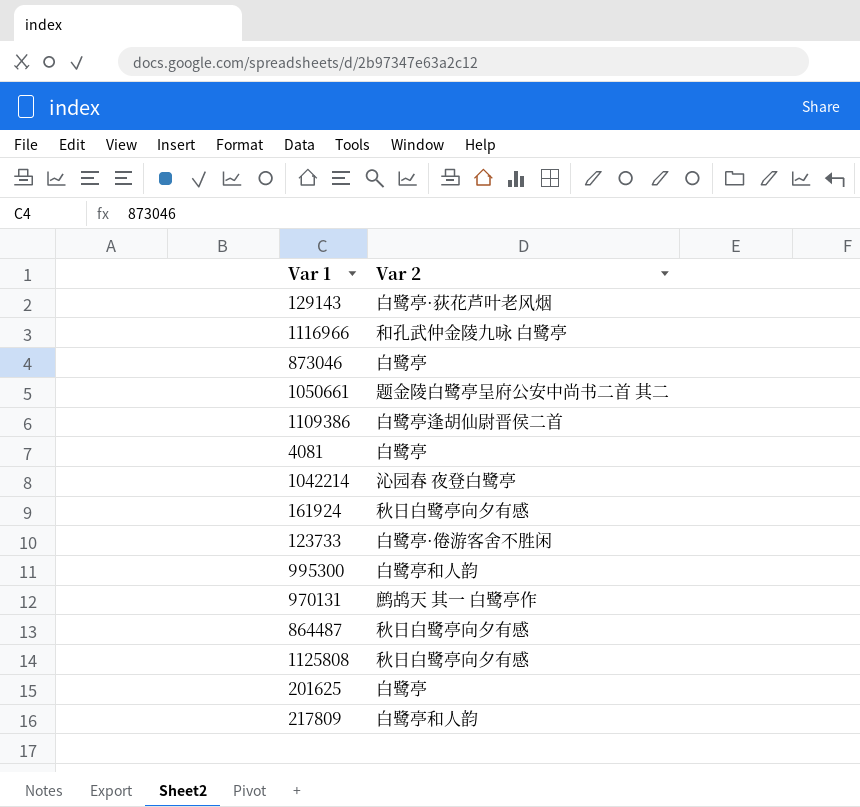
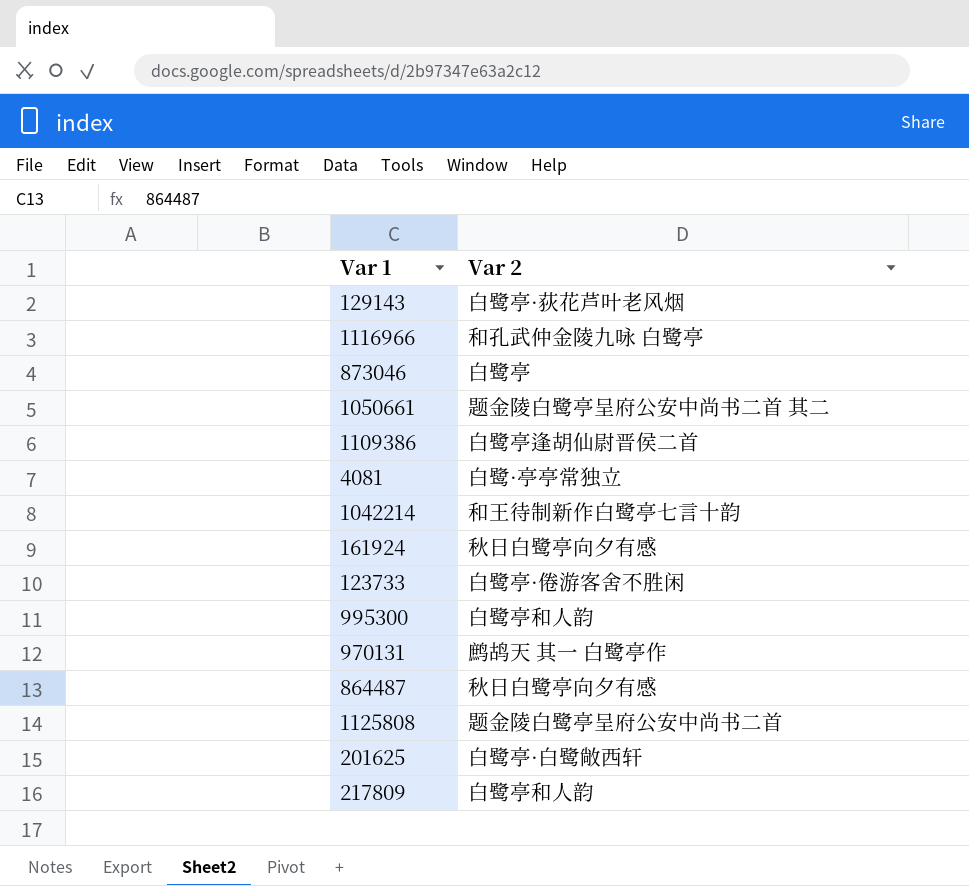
4081 | Var 2: 白鹭亭 -> 白鹭·亭亭常独立
1042214 | Var 2: 沁园春 夜登白鹭亭 -> 和王待制新作白鹭亭七言十韵
1125808 | Var 2: 秋日白鹭亭向夕有感 -> 题金陵白鹭亭呈府公安中尚书二首
201625 | Var 2: 白鹭亭 -> 白鹭亭·白鹭敞西轩

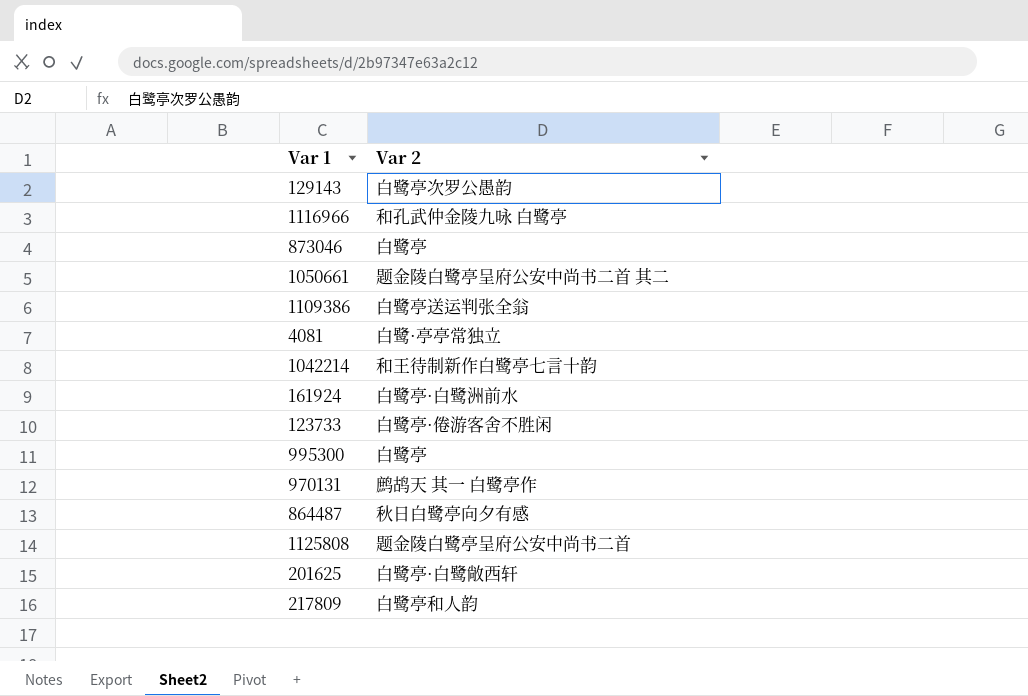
129143 | Var 2: 白鹭亭·荻花芦叶老风烟 -> 白鹭亭次罗公愚韵
1109386 | Var 2: 白鹭亭逢胡仙尉晋侯二首 -> 白鹭亭送运判张全翁
161924 | Var 2: 秋日白鹭亭向夕有感 -> 白鹭亭·白鹭洲前水
995300 | Var 2: 白鹭亭和人韵 -> 白鹭亭

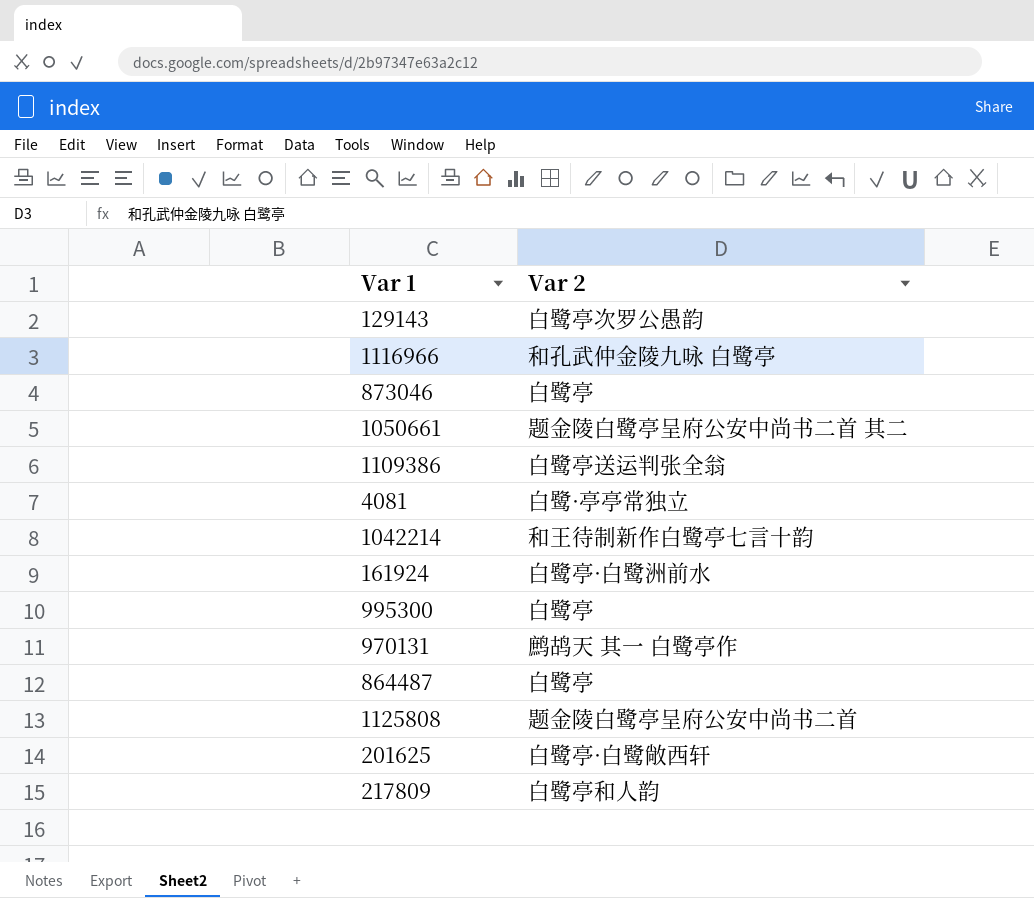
row 123733: 白鹭亭·倦游客舍不胜闲 -> none
864487 | Var 2: 秋日白鹭亭向夕有感 -> 白鹭亭

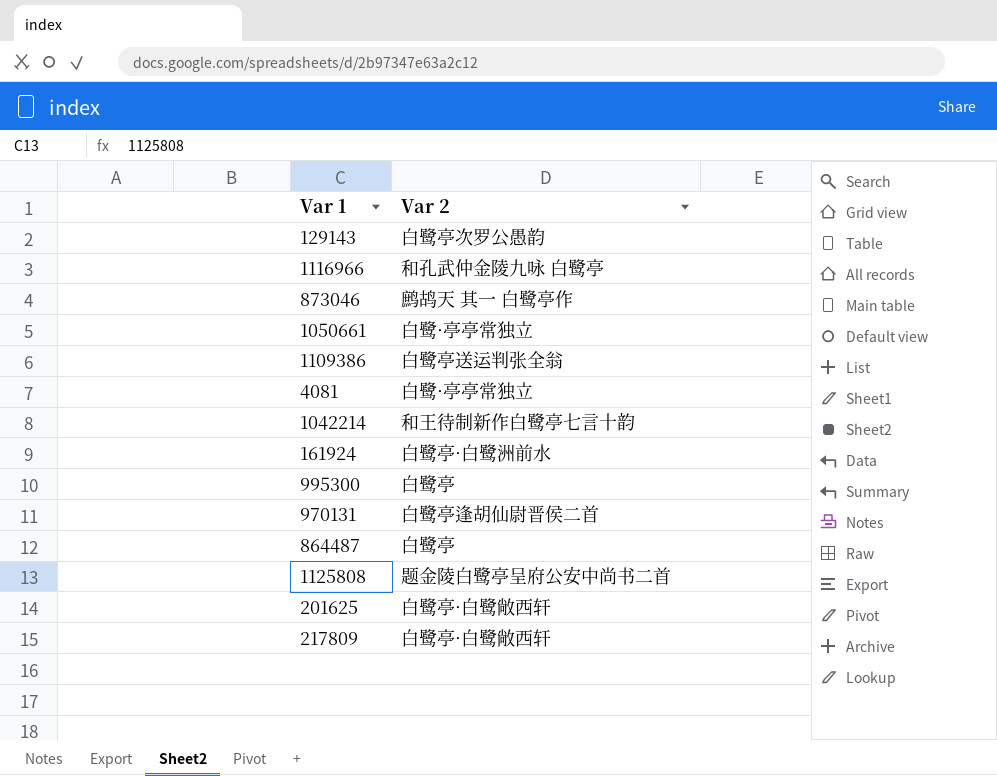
873046 | Var 2: 白鹭亭 -> 鹧鸪天 其一 白鹭亭作
1050661 | Var 2: 题金陵白鹭亭呈府公安中尚书二首 其二 -> 白鹭·亭亭常独立
970131 | Var 2: 鹧鸪天 其一 白鹭亭作 -> 白鹭亭逢胡仙尉晋侯二首
217809 | Var 2: 白鹭亭和人韵 -> 白鹭亭·白鹭敞西轩

